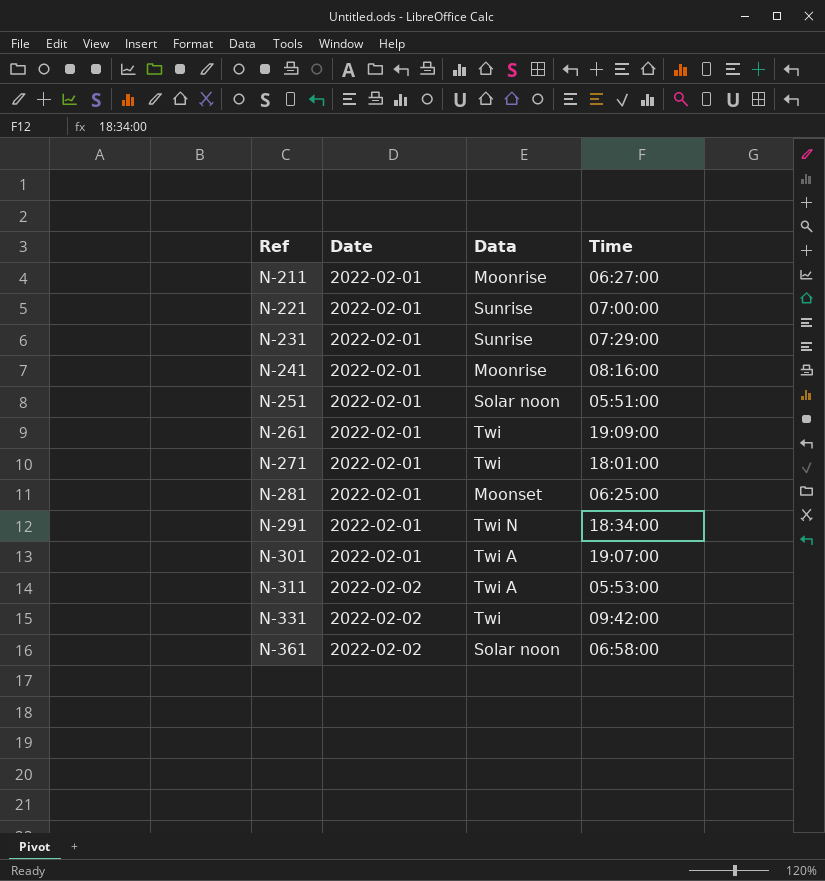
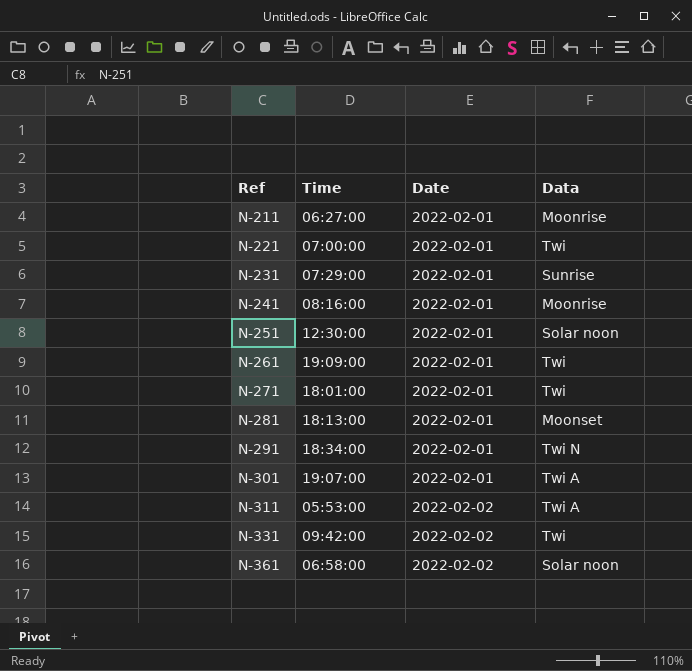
column Time | position: 4 -> 2
N-221 | Data: Sunrise -> Twi
N-251 | Time: 05:51:00 -> 12:30:00
N-281 | Time: 06:25:00 -> 18:13:00

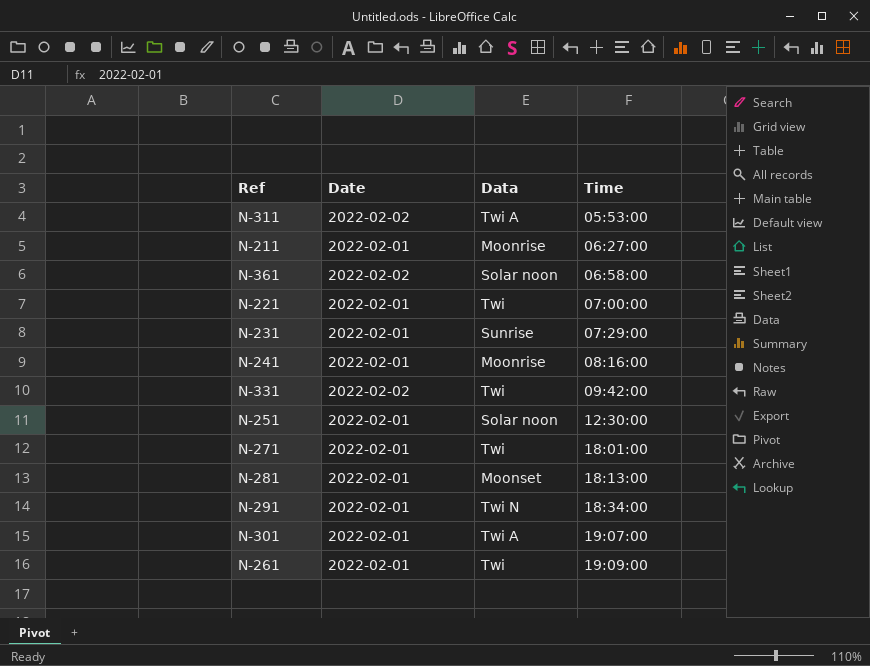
row order: Ref ascending -> Time ascending
column Time | position: 2 -> 4

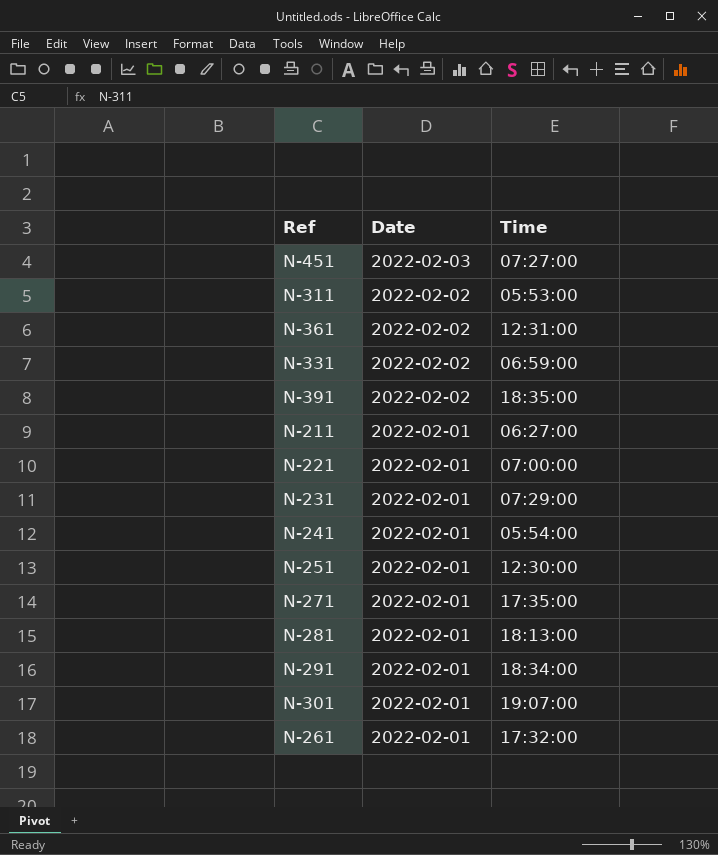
row order: Time ascending -> Date descending
column Data | position: 3 -> none
row N-451: none -> 2022-02-03 | 07:27:00
N-361 | Time: 06:58:00 -> 12:31:00
N-331 | Time: 09:42:00 -> 06:59:00
row N-391: none -> 2022-02-02 | 18:35:00
N-241 | Time: 08:16:00 -> 05:54:00
N-271 | Time: 18:01:00 -> 17:35:00
N-261 | Time: 19:09:00 -> 17:32:00

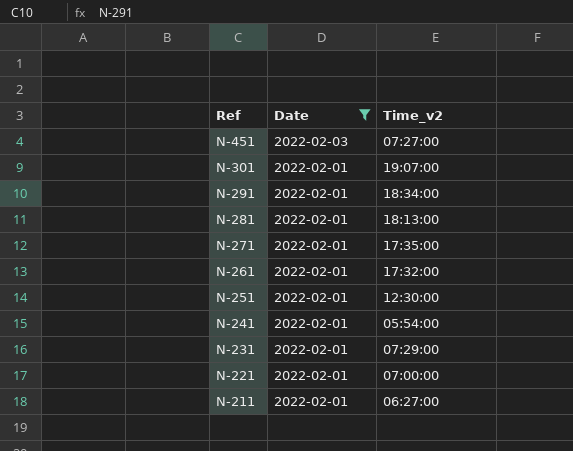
filter: none -> Date != 2022-02-02
row order: Date descending -> Ref descending
column name: Time -> Time_v2

